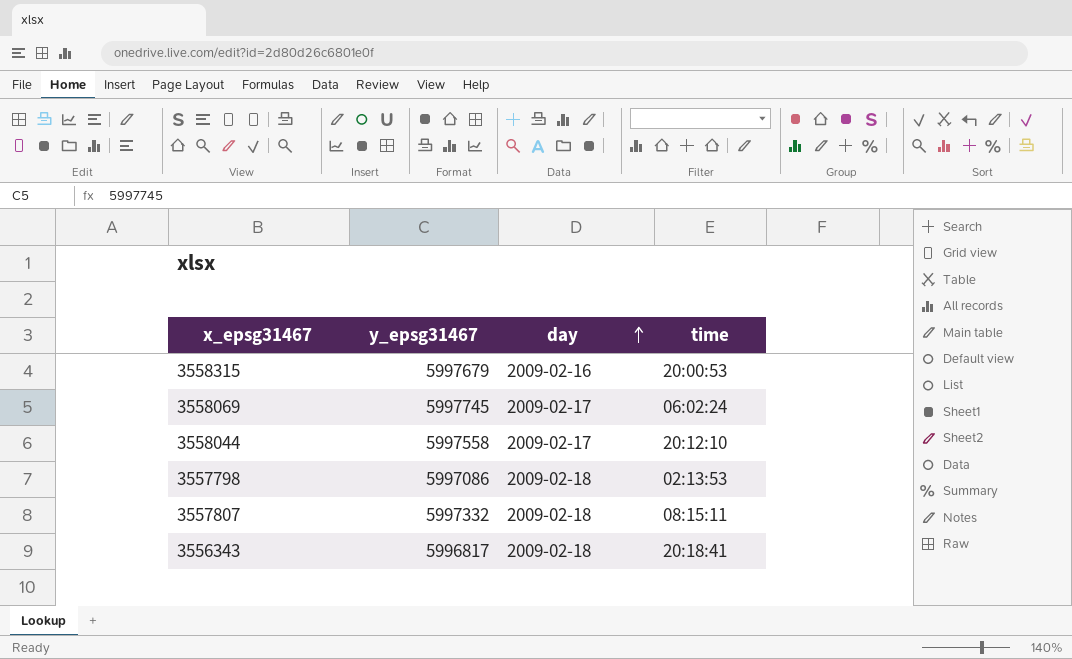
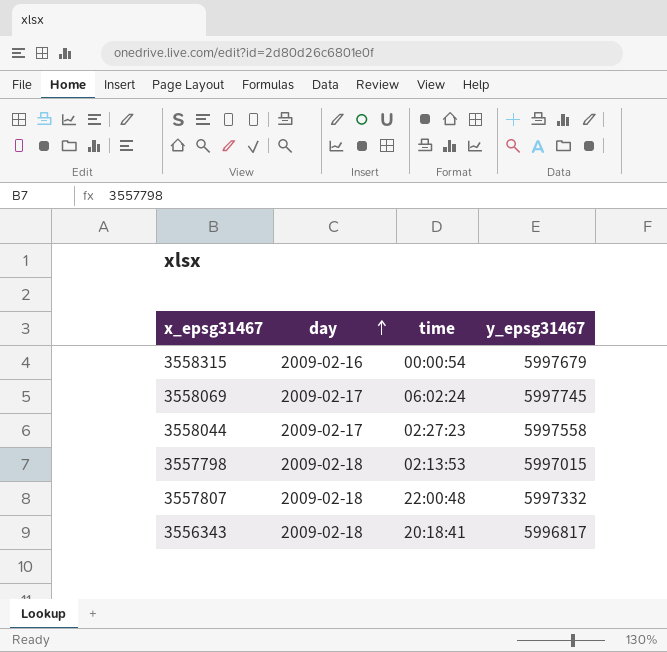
column y_epsg31467 | position: 2 -> 4
3558315 | time: 20:00:53 -> 00:00:54
3558044 | time: 20:12:10 -> 02:27:23
3557798 | y_epsg31467: 5997086 -> 5997015
3557807 | time: 08:15:11 -> 22:00:48

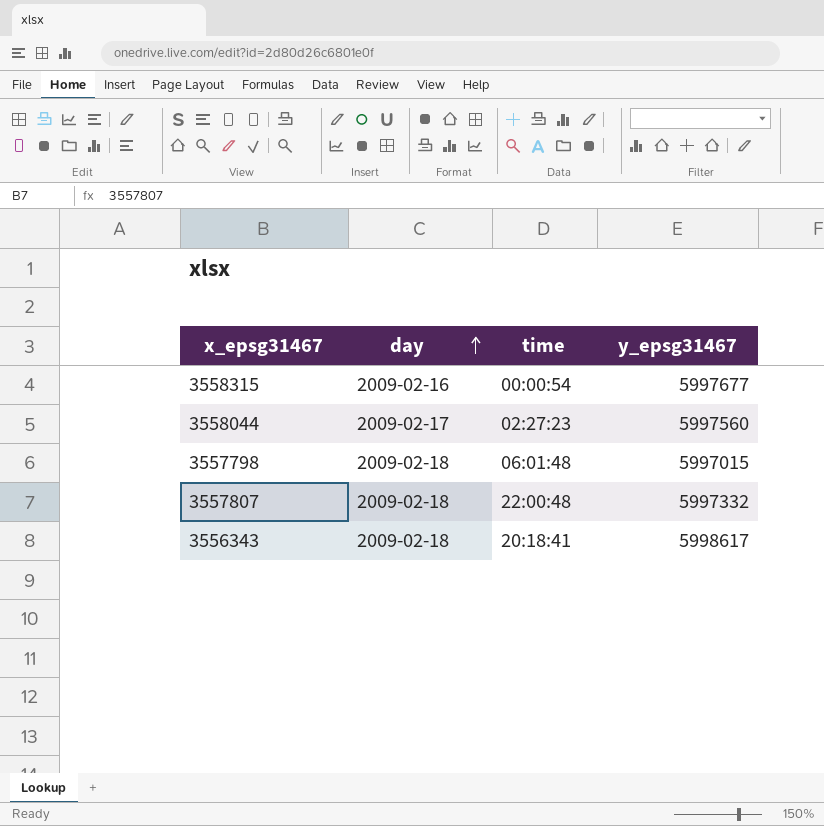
row 3558069: 2009-02-17 | 06:02:24 | 5997745 -> none
3558315 | y_epsg31467: 5997679 -> 5997677
3558044 | y_epsg31467: 5997558 -> 5997560
3557798 | time: 02:13:53 -> 06:01:48
3556343 | y_epsg31467: 5996817 -> 5998617

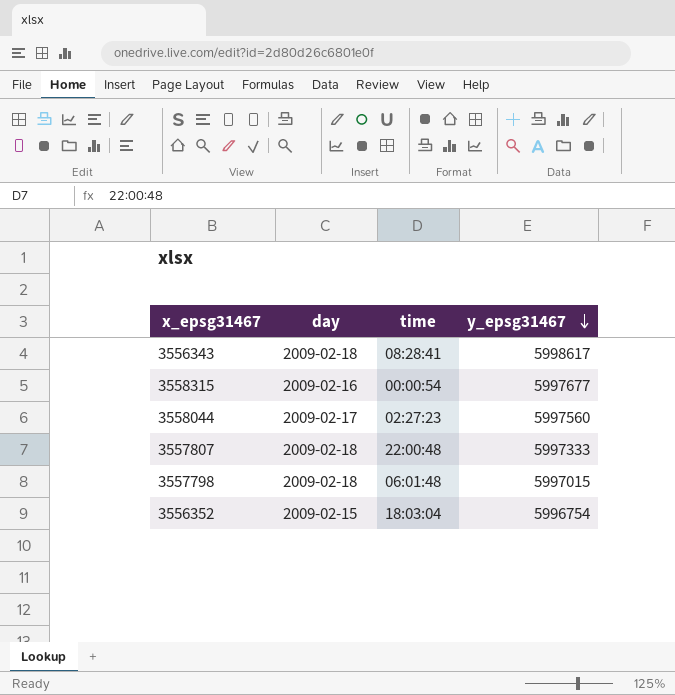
row order: day ascending -> y_epsg31467 descending
3556343 | time: 20:18:41 -> 08:28:41
3557807 | y_epsg31467: 5997332 -> 5997333
row 3556352: none -> 2009-02-15 | 18:03:04 | 5996754

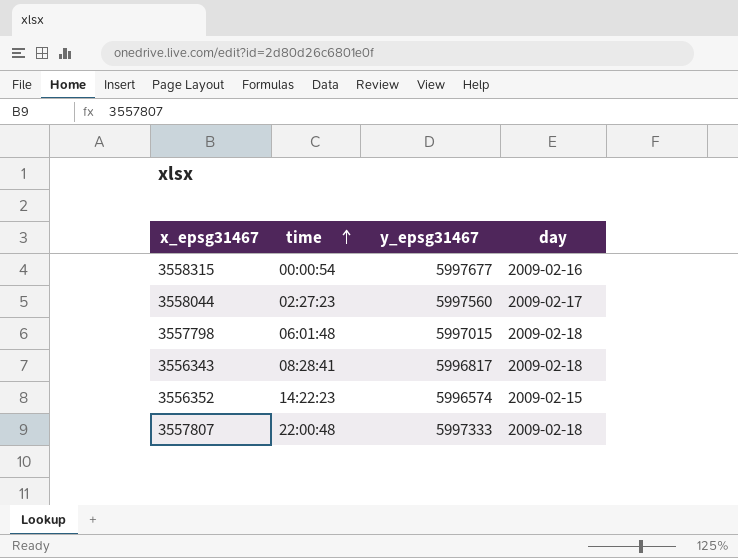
row order: y_epsg31467 descending -> time ascending
column day | position: 2 -> 4
3556343 | y_epsg31467: 5998617 -> 5996817
3556352 | time: 18:03:04 -> 14:22:23
3556352 | y_epsg31467: 5996754 -> 5996574

